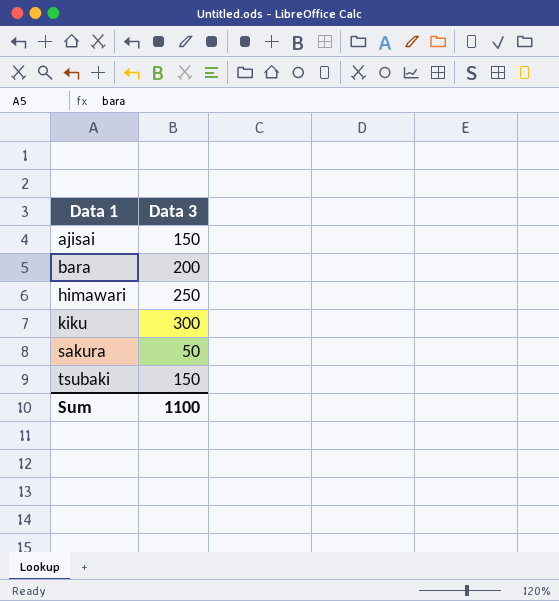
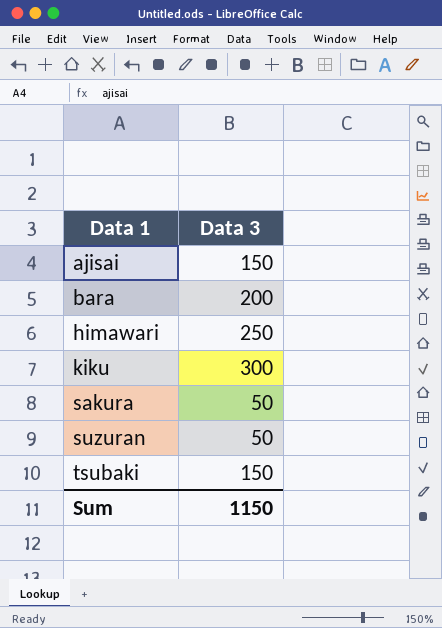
row suzuran: none -> 50
Sum | Data 3: 1100 -> 1150

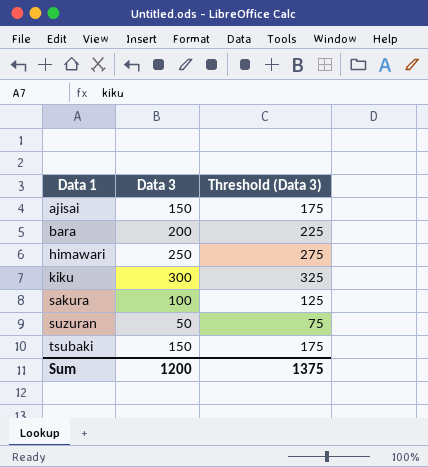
column Threshold (Data 3) | formula: none -> [Data 3] + 25
sakura | Data 3: 50 -> 100
Sum | Data 3: 1150 -> 1200

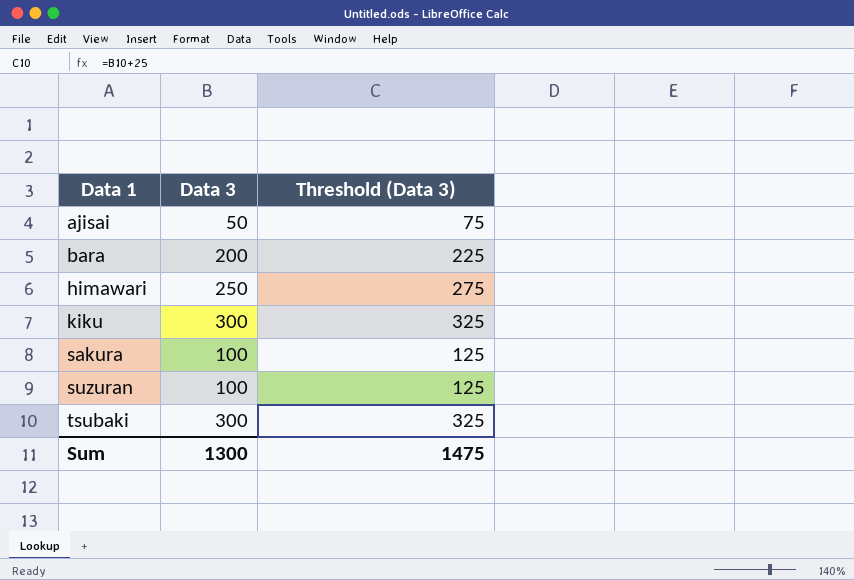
ajisai | Data 3: 150 -> 50
ajisai | Threshold (Data 3): 175 -> 75
suzuran | Data 3: 50 -> 100
suzuran | Threshold (Data 3): 75 -> 125
tsubaki | Data 3: 150 -> 300
tsubaki | Threshold (Data 3): 175 -> 325
Sum | Data 3: 1200 -> 1300
Sum | Threshold (Data 3): 1375 -> 1475

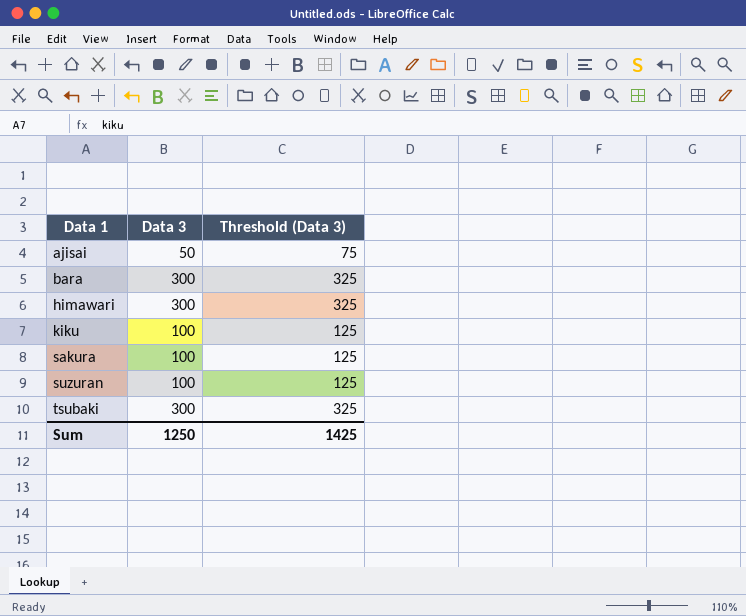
bara | Data 3: 200 -> 300
bara | Threshold (Data 3): 225 -> 325
himawari | Data 3: 250 -> 300
himawari | Threshold (Data 3): 275 -> 325
kiku | Data 3: 300 -> 100
kiku | Threshold (Data 3): 325 -> 125
Sum | Data 3: 1300 -> 1250
Sum | Threshold (Data 3): 1475 -> 1425

